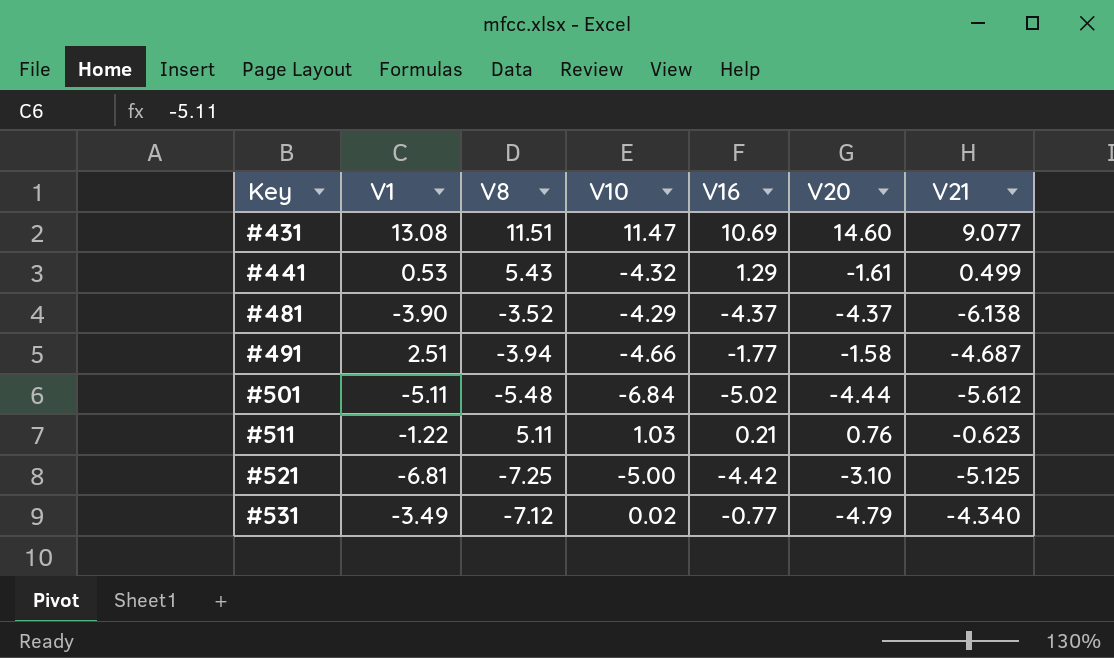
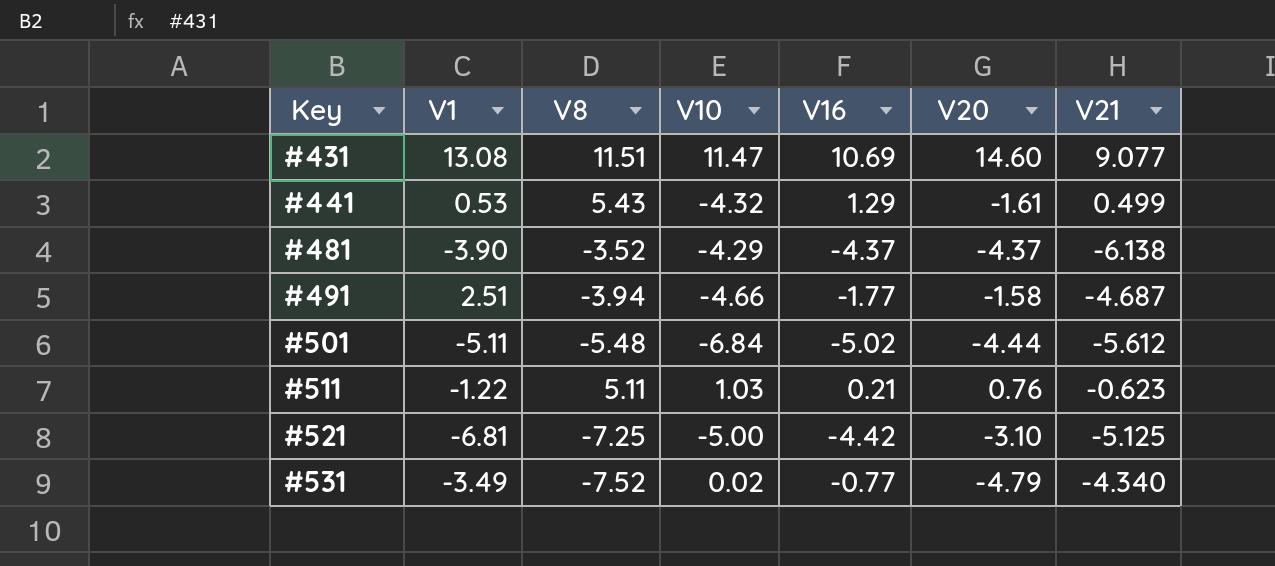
#531 | V8: -7.12 -> -7.52

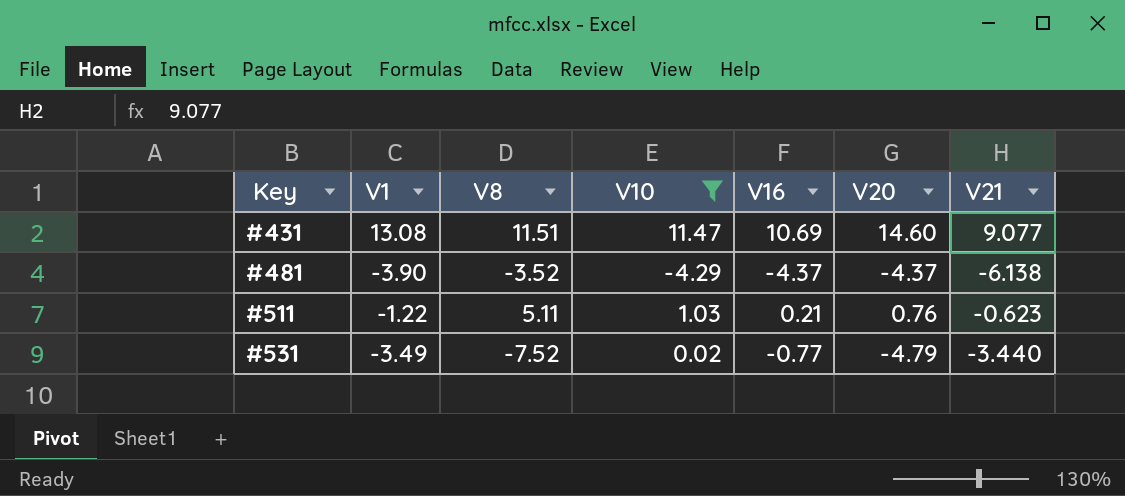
filter: none -> V10 >= -4.29
#531 | V21: -4.340 -> -3.440

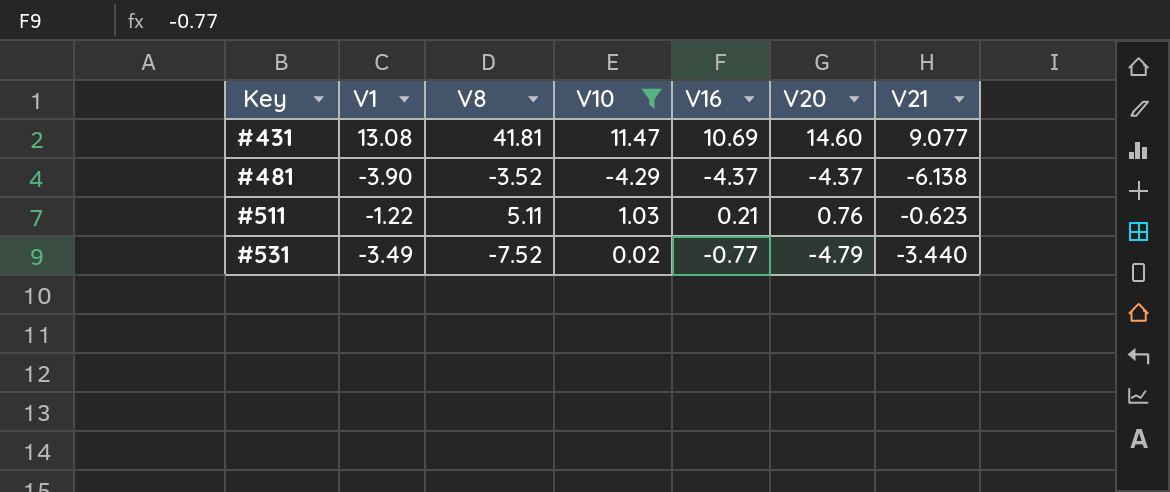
#431 | V8: 11.51 -> 41.81

